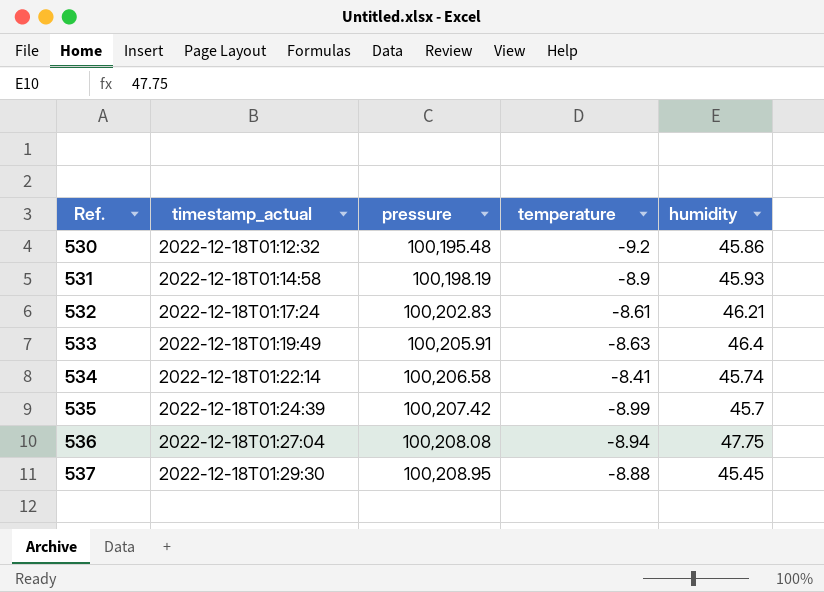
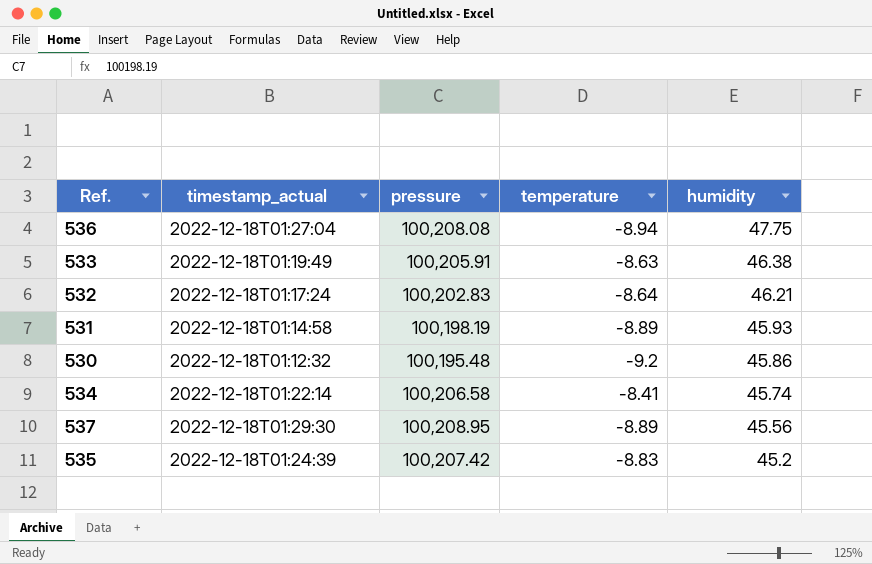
row order: Ref. ascending -> humidity descending
533 | humidity: 46.4 -> 46.38
532 | temperature: -8.61 -> -8.64
531 | temperature: -8.9 -> -8.89
537 | temperature: -8.88 -> -8.89
537 | humidity: 45.45 -> 45.56
535 | temperature: -8.99 -> -8.83
535 | humidity: 45.7 -> 45.2

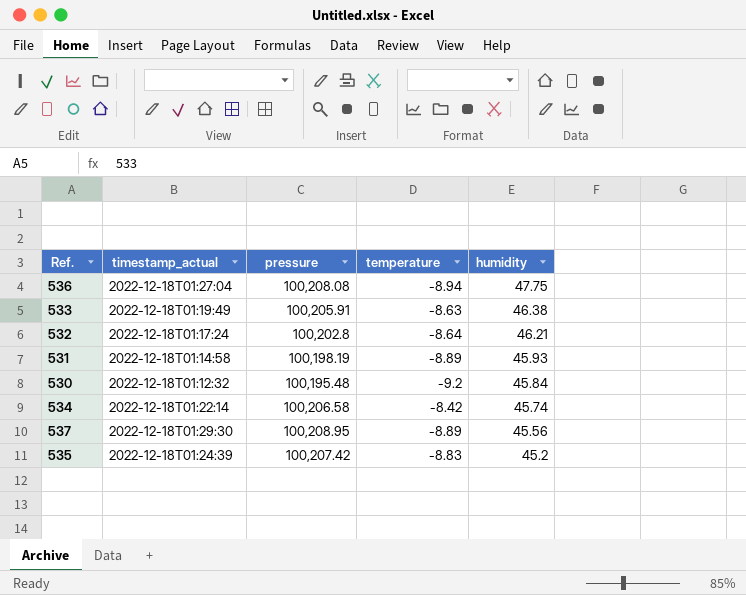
532 | pressure: 100,202.83 -> 100,202.8
530 | humidity: 45.86 -> 45.84
534 | temperature: -8.41 -> -8.42

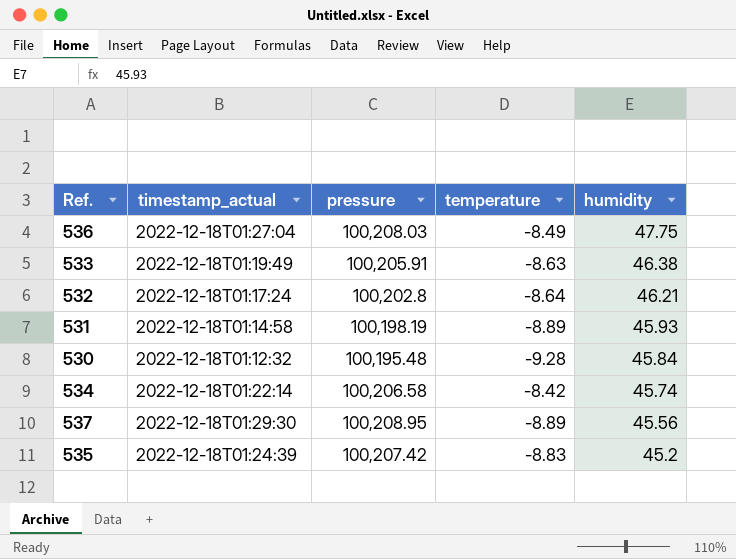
536 | pressure: 100,208.08 -> 100,208.03
536 | temperature: -8.94 -> -8.49
530 | temperature: -9.2 -> -9.28

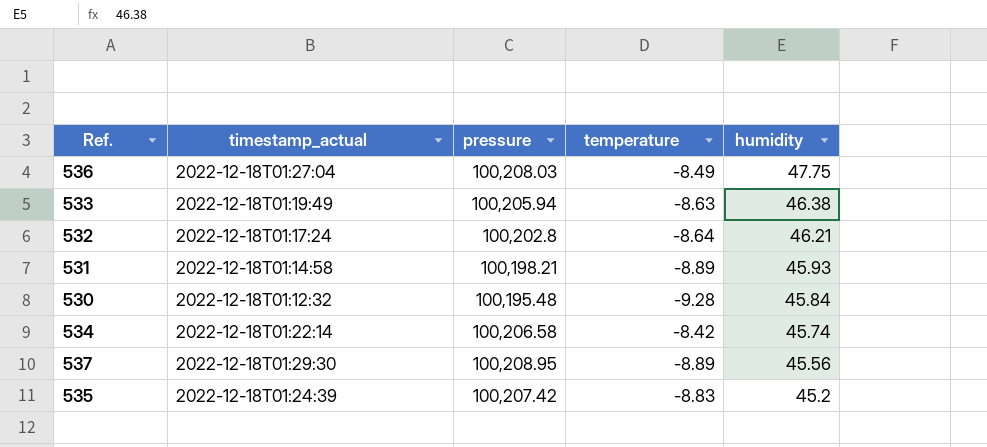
533 | pressure: 100,205.91 -> 100,205.94
531 | pressure: 100,198.19 -> 100,198.21

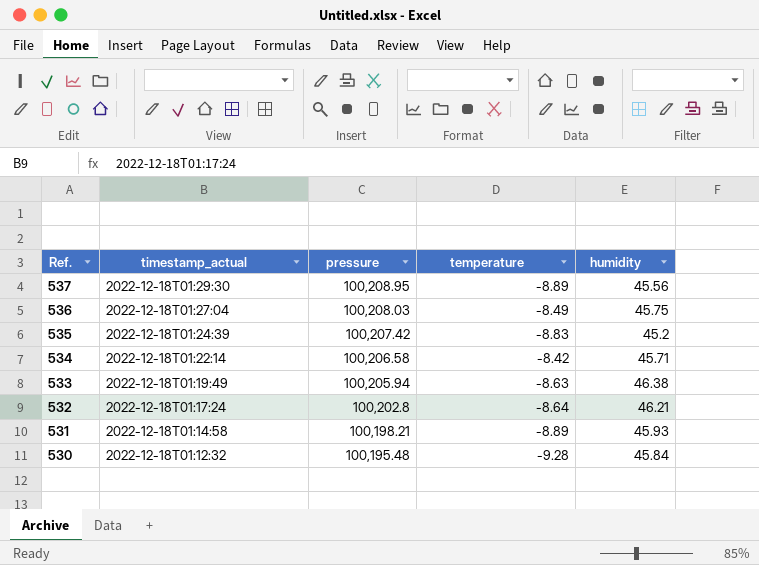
row order: humidity descending -> Ref. descending
536 | humidity: 47.75 -> 45.75
534 | humidity: 45.74 -> 45.71

